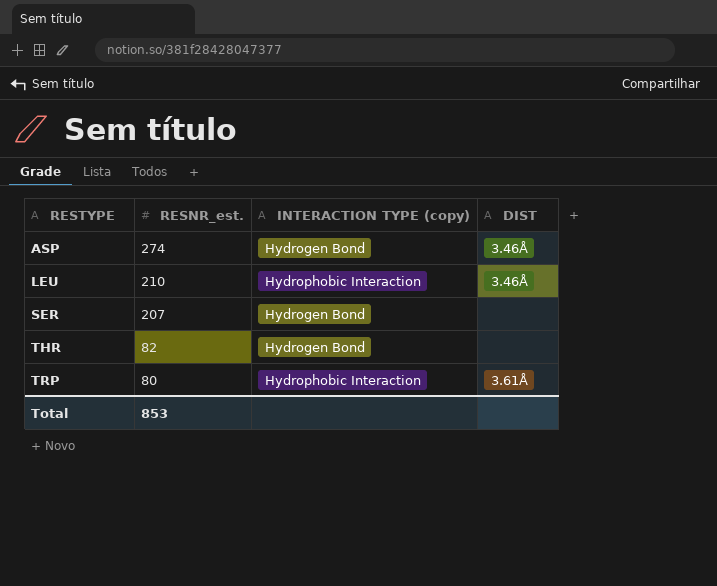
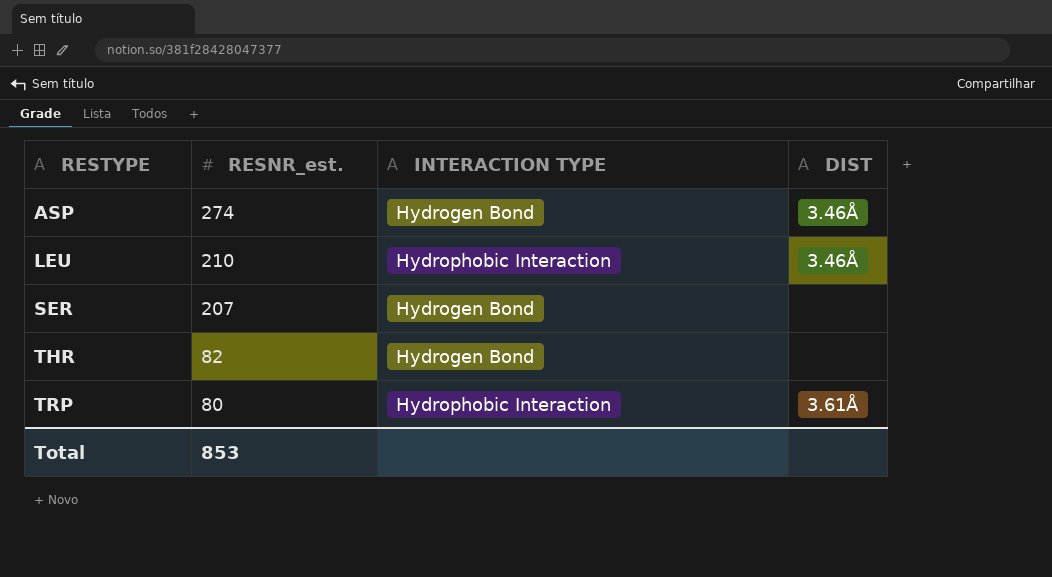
column name: INTERACTION TYPE (copy) -> INTERACTION TYPE

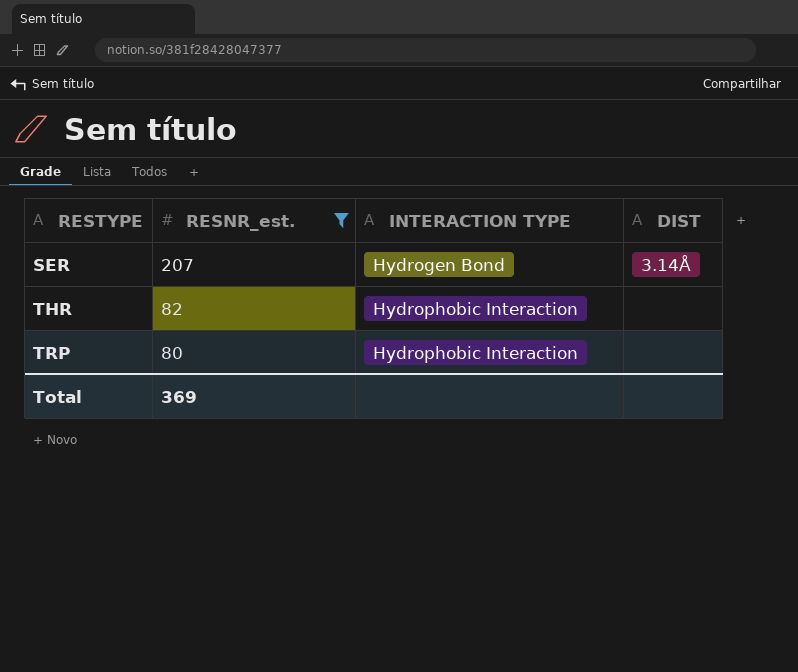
filter: none -> RESNR_est. <= 207
SER | DIST: none -> 3.14Å
THR | INTERACTION TYPE: Hydrogen Bond -> Hydrophobic Interaction
TRP | DIST: 3.61Å -> none
Total | RESNR_est.: 853 -> 369

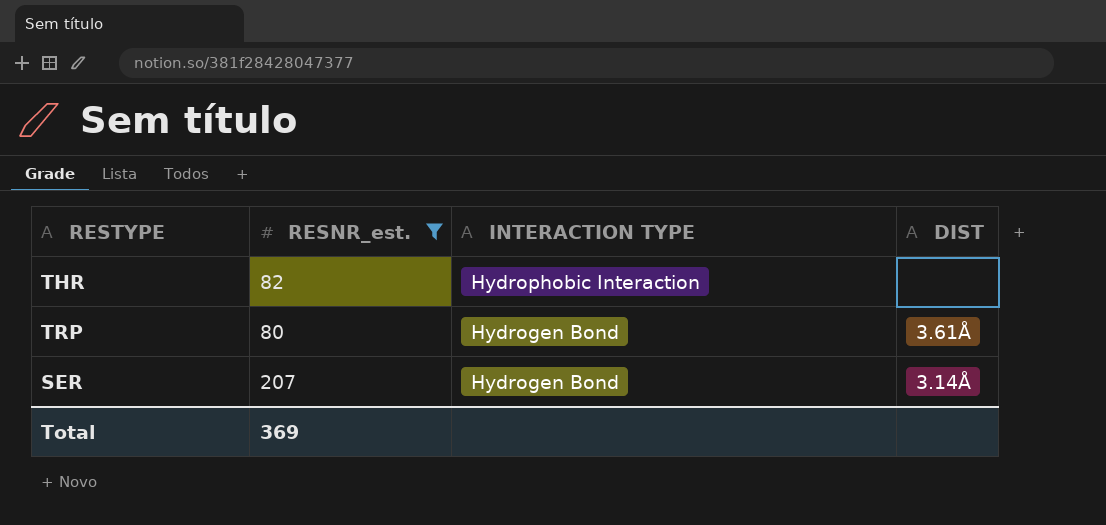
row order: RESTYPE ascending -> INTERACTION TYPE descending
TRP | INTERACTION TYPE: Hydrophobic Interaction -> Hydrogen Bond
TRP | DIST: none -> 3.61Å

